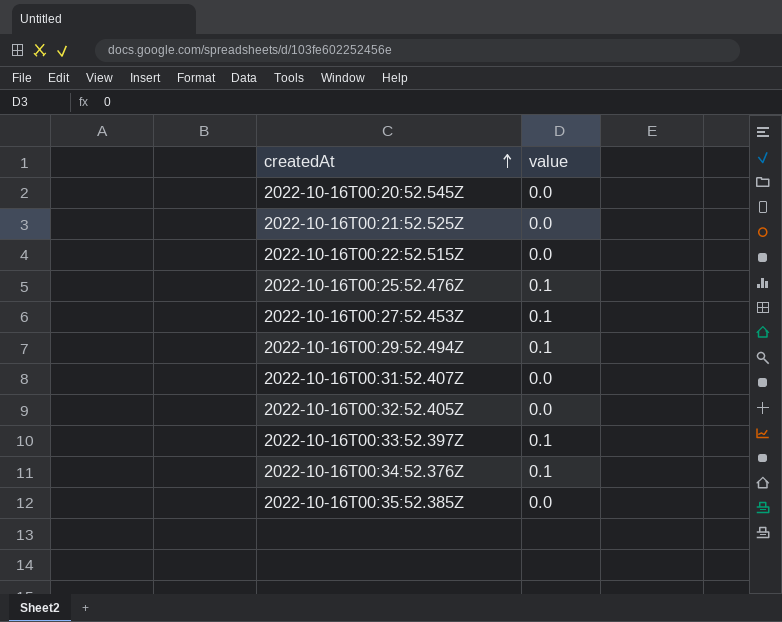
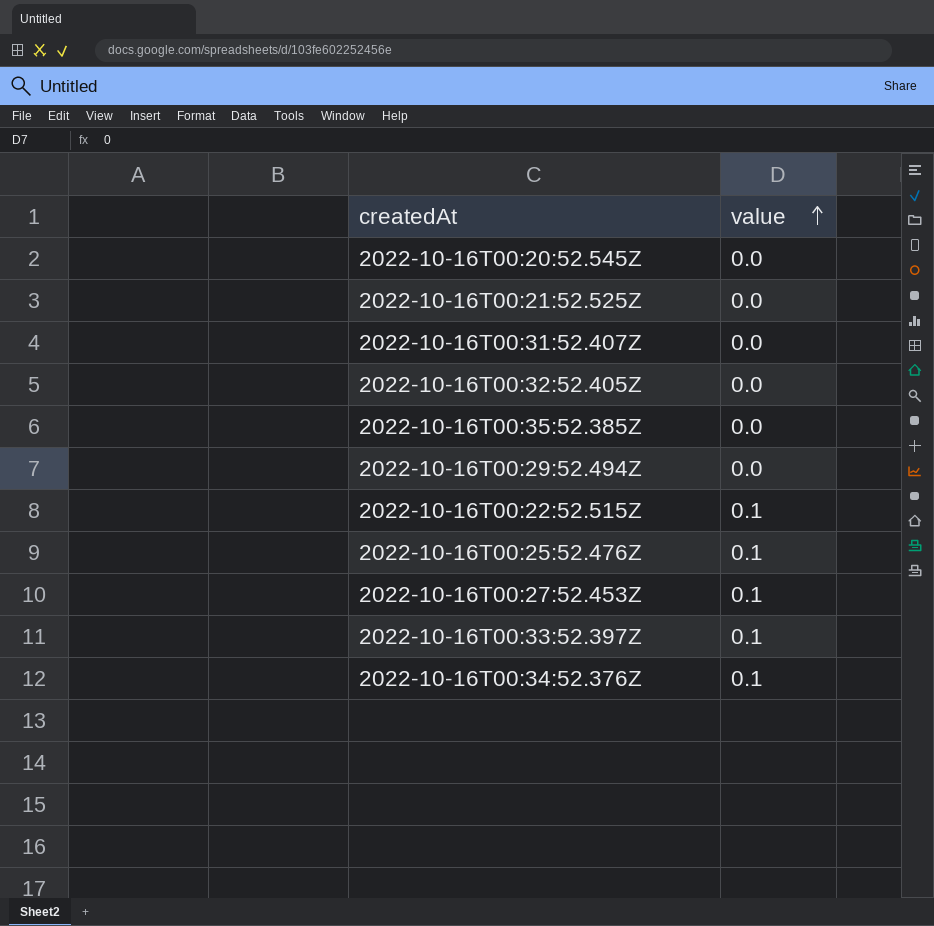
row order: createdAt ascending -> value ascending
2022-10-16T00:29:52.494Z | value: 0.1 -> 0.0
2022-10-16T00:22:52.515Z | value: 0.0 -> 0.1

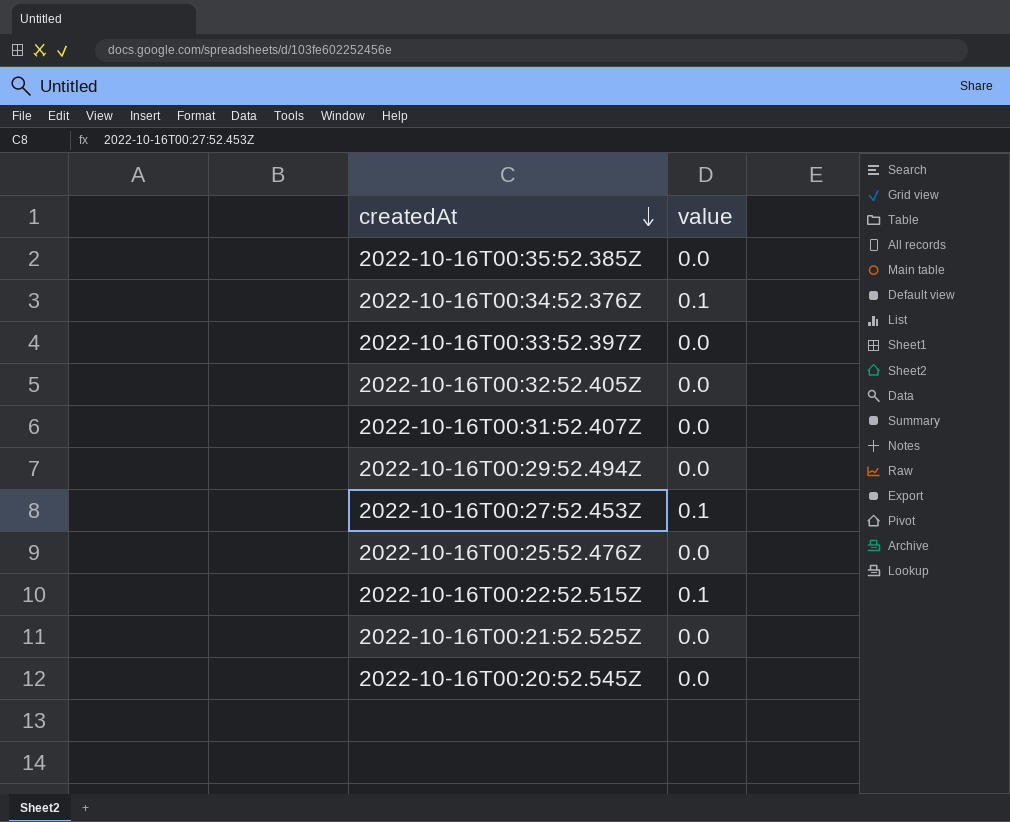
row order: value ascending -> createdAt descending
2022-10-16T00:33:52.397Z | value: 0.1 -> 0.0
2022-10-16T00:25:52.476Z | value: 0.1 -> 0.0

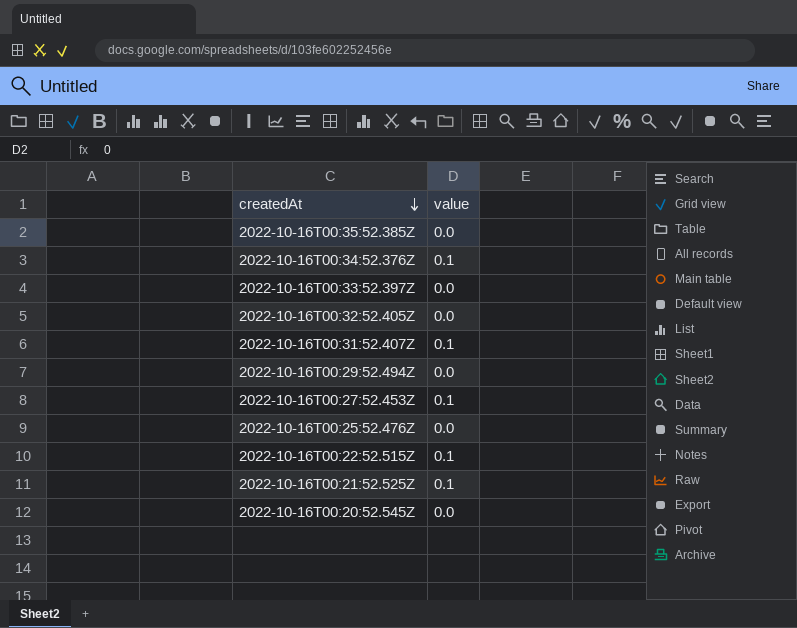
2022-10-16T00:31:52.407Z | value: 0.0 -> 0.1
2022-10-16T00:21:52.525Z | value: 0.0 -> 0.1

